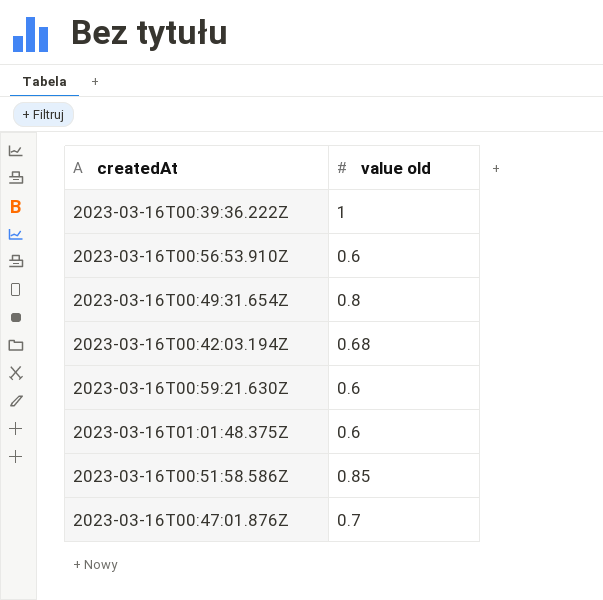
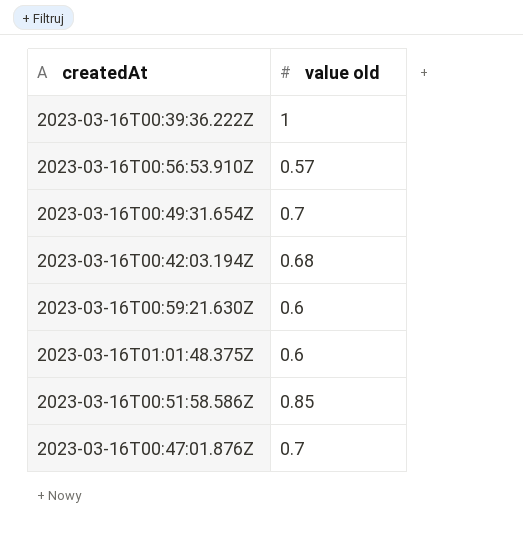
2023-03-16T00:56:53.910Z | value old: 0.6 -> 0.57
2023-03-16T00:49:31.654Z | value old: 0.8 -> 0.7

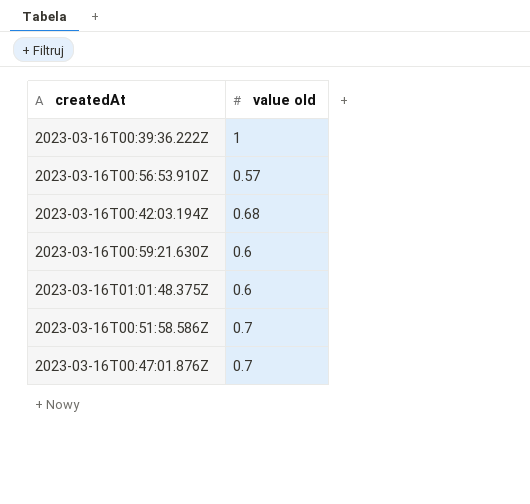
row 2023-03-16T00:49:31.654Z: 0.7 -> none
2023-03-16T00:51:58.586Z | value old: 0.85 -> 0.7

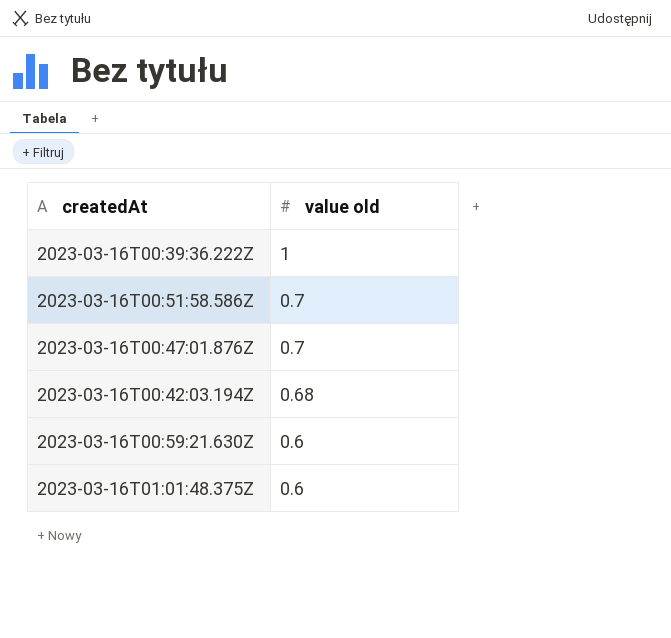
row order: none -> value old descending
row 2023-03-16T00:56:53.910Z: 0.57 -> none

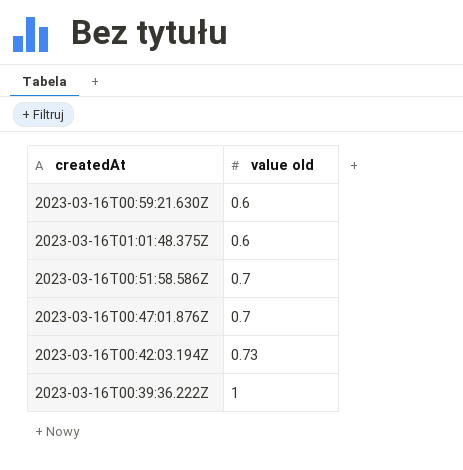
row order: value old descending -> value old ascending
2023-03-16T00:42:03.194Z | value old: 0.68 -> 0.73

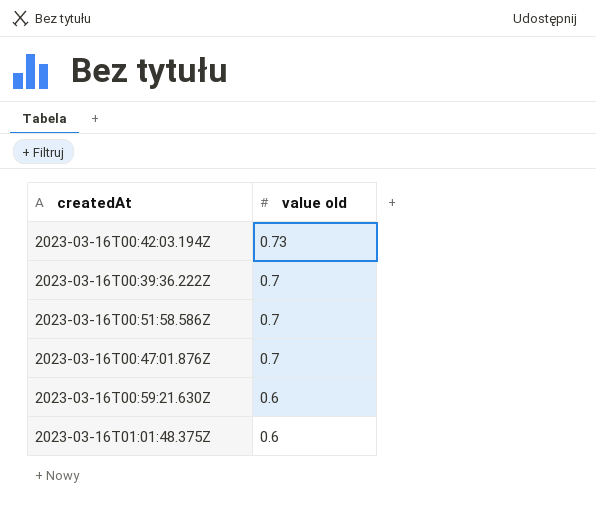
row order: value old ascending -> value old descending
2023-03-16T00:39:36.222Z | value old: 1 -> 0.7

